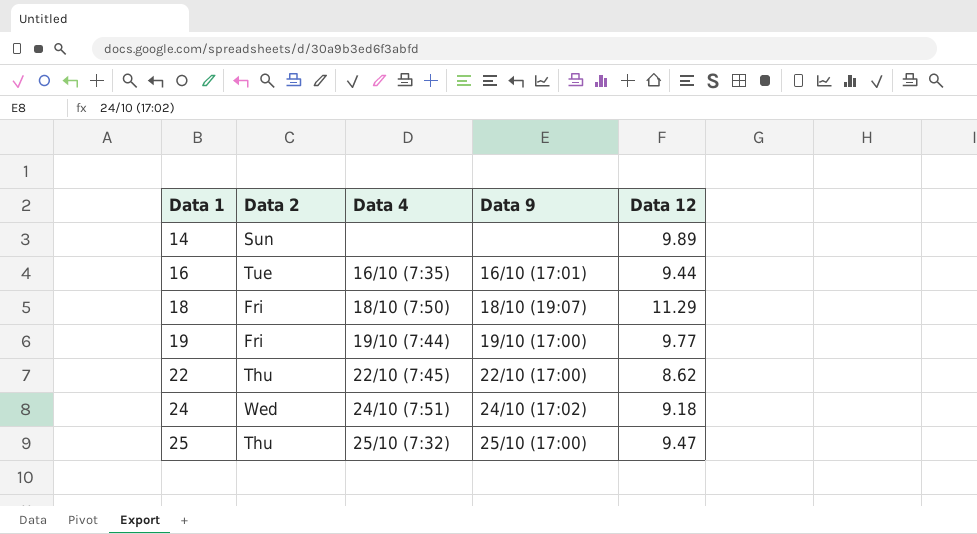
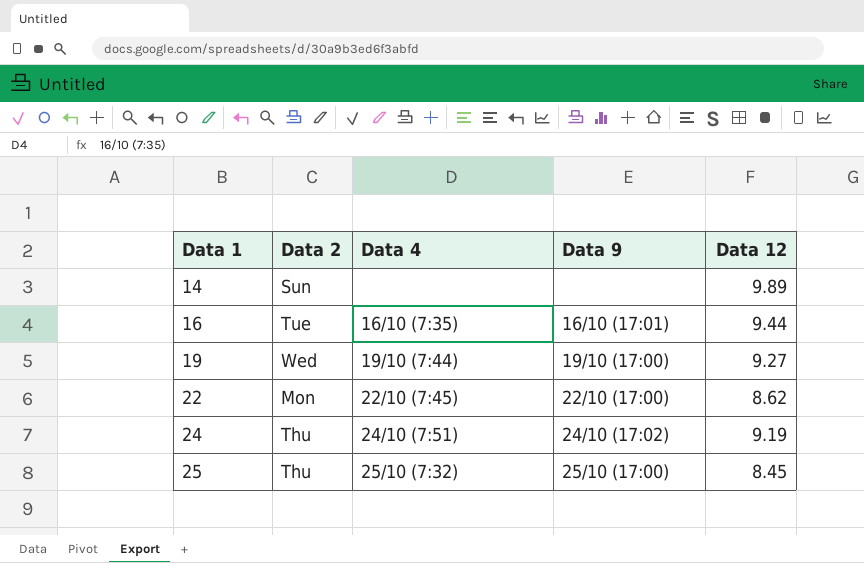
row 18: Fri | 18/10 (7:50) | 18/10 (19:07) | 11.29 -> none
19 | Data 2: Fri -> Wed
19 | Data 12: 9.77 -> 9.27
22 | Data 2: Thu -> Mon
24 | Data 2: Wed -> Thu
24 | Data 12: 9.18 -> 9.19
25 | Data 12: 9.47 -> 8.45

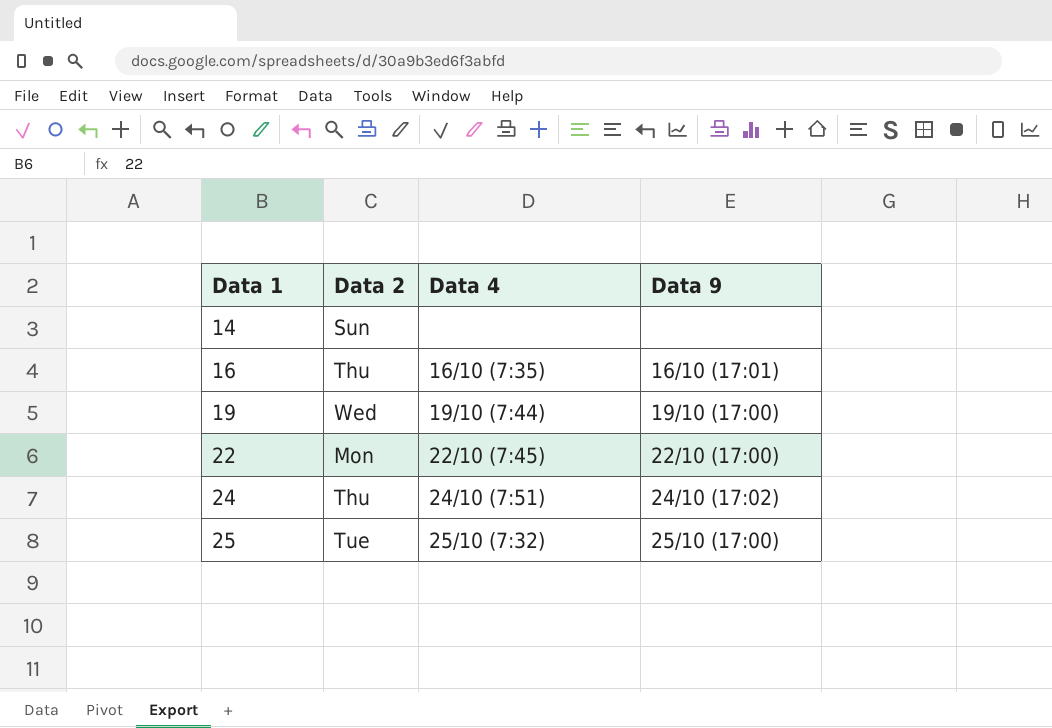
column Data 12 | position: 5 -> none
16 | Data 2: Tue -> Thu
25 | Data 2: Thu -> Tue

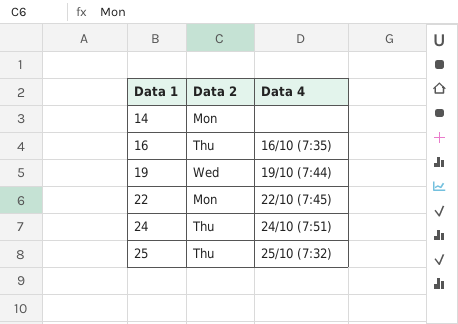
column Data 9 | position: 4 -> none
14 | Data 2: Sun -> Mon
25 | Data 2: Tue -> Thu

